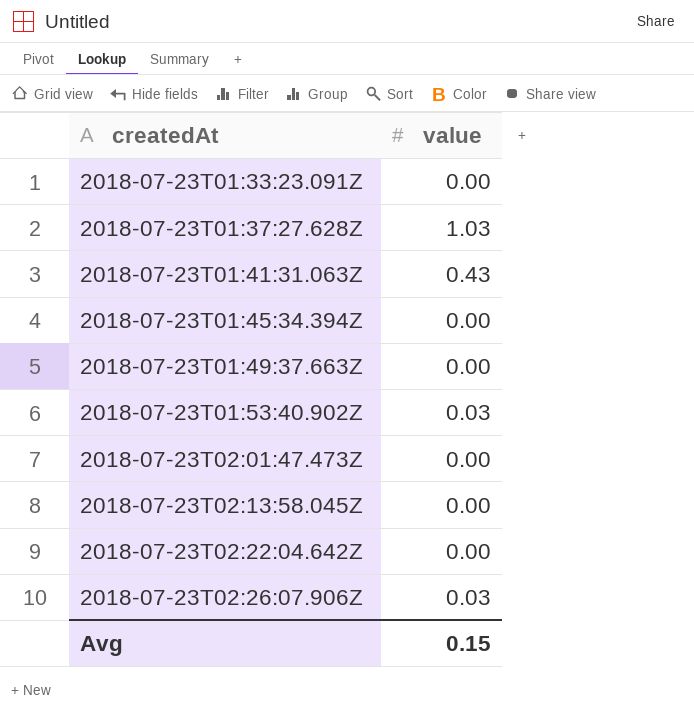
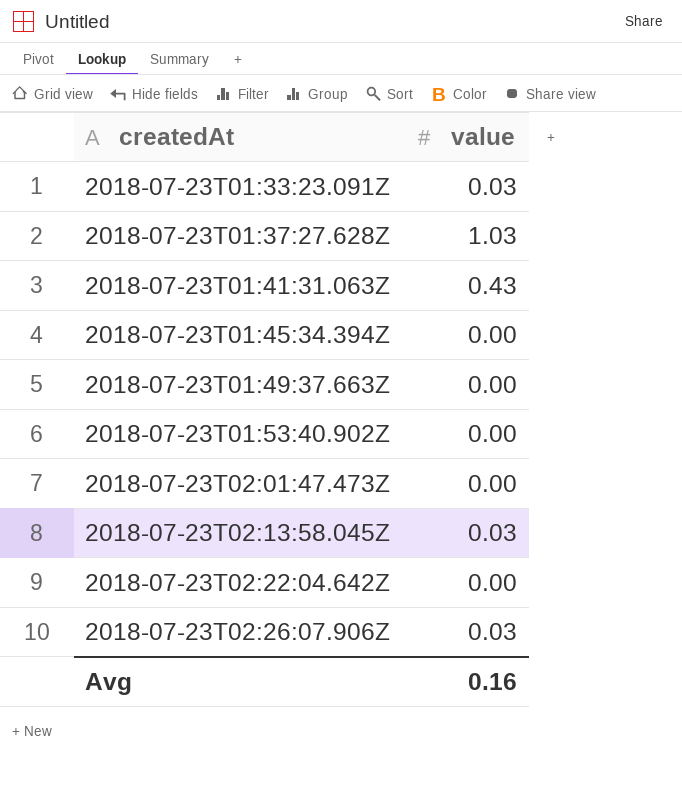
2018-07-23T01:33:23.091Z | value: 0.00 -> 0.03
2018-07-23T01:53:40.902Z | value: 0.03 -> 0.00
2018-07-23T02:13:58.045Z | value: 0.00 -> 0.03
Avg | value: 0.15 -> 0.16

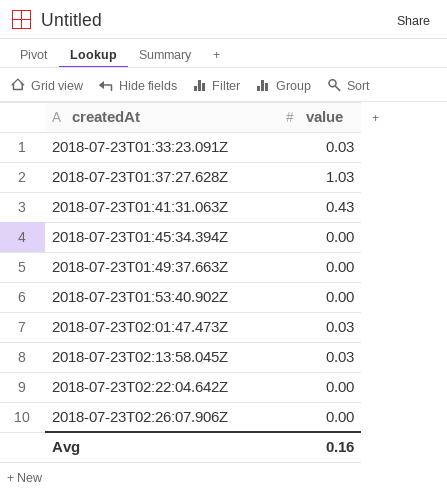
2018-07-23T02:01:47.473Z | value: 0.00 -> 0.03
2018-07-23T02:26:07.906Z | value: 0.03 -> 0.00

